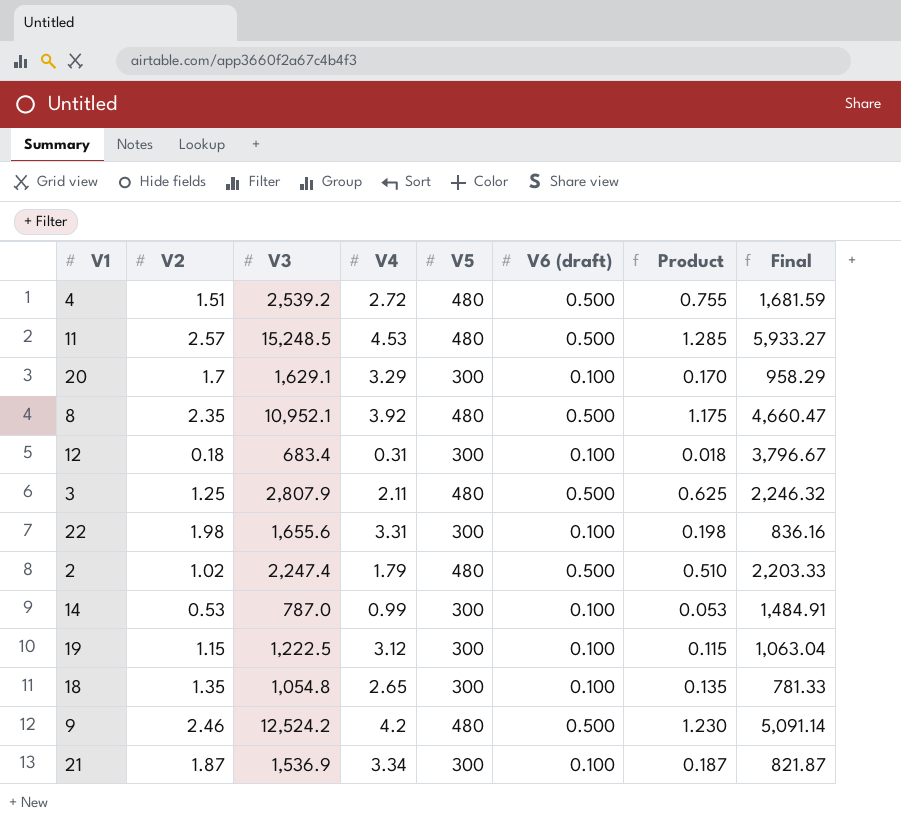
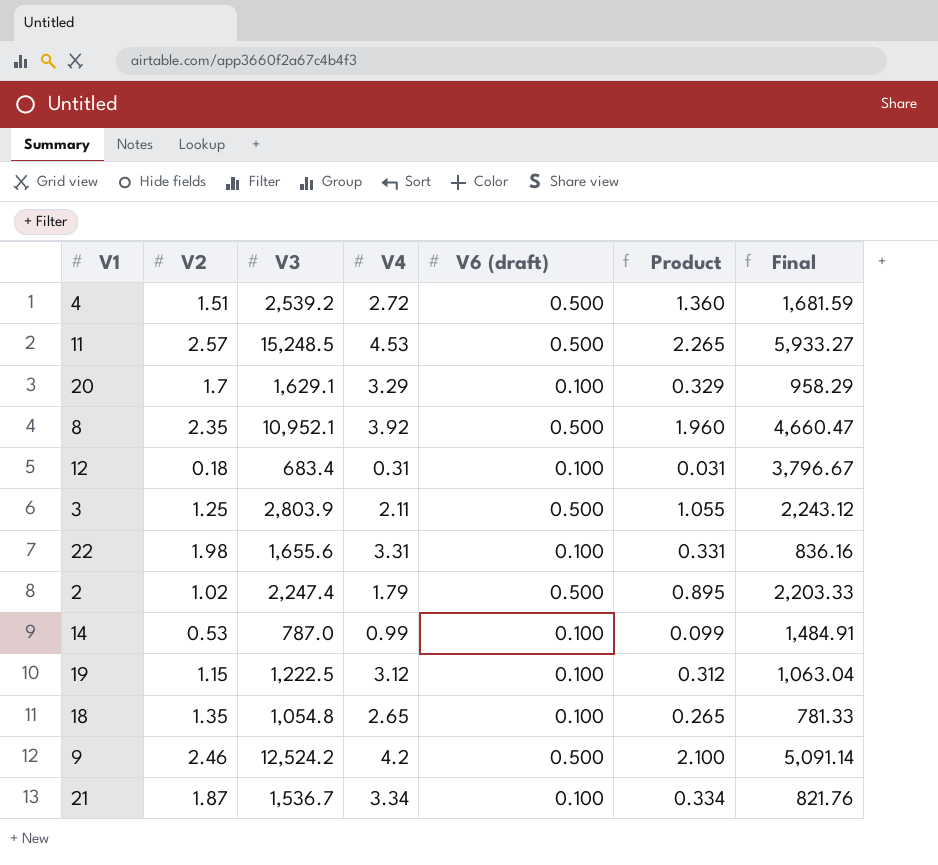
column V5 | position: 5 -> none
column Product | formula: [V2] * [V6 (draft)] -> [V4] * [V6 (draft)]
3 | V3: 2,807.9 -> 2,803.9
3 | Final: 2,246.32 -> 2,243.12
21 | V3: 1,536.9 -> 1,536.7
21 | Final: 821.87 -> 821.76

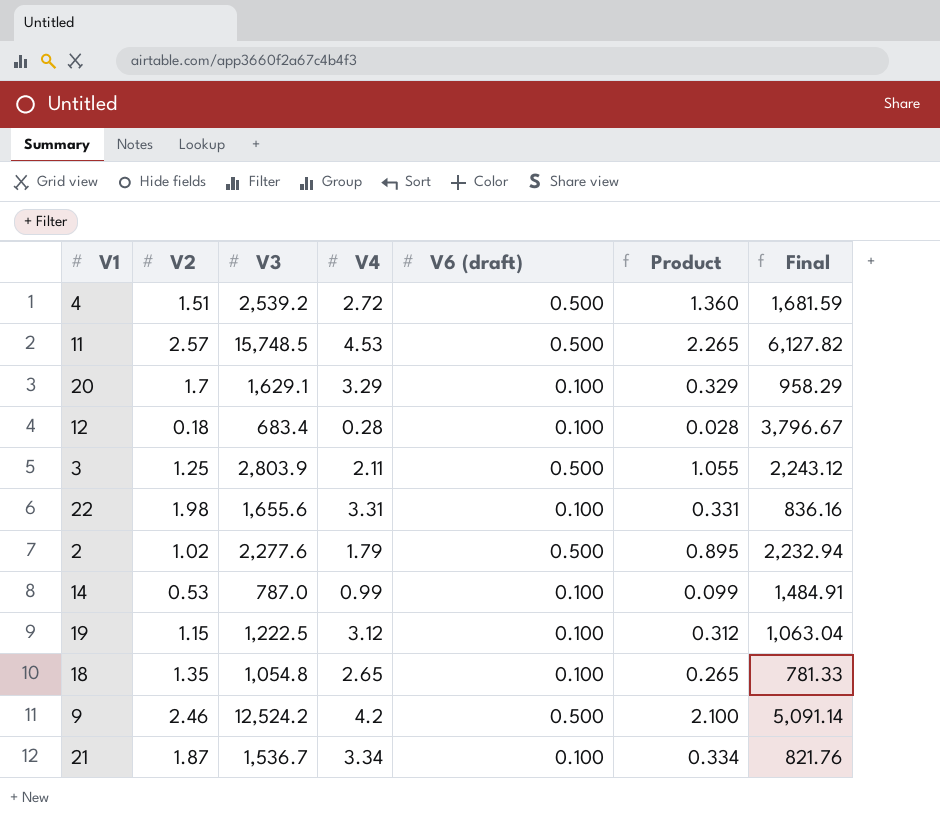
row 8: 2.35 | 10,952.1 | 3.92 | 0.500 | 1.960 | 4,660.47 -> none
11 | V3: 15,248.5 -> 15,748.5
11 | Final: 5,933.27 -> 6,127.82
12 | V4: 0.31 -> 0.28
12 | Product: 0.031 -> 0.028
2 | V3: 2,247.4 -> 2,277.6
2 | Final: 2,203.33 -> 2,232.94

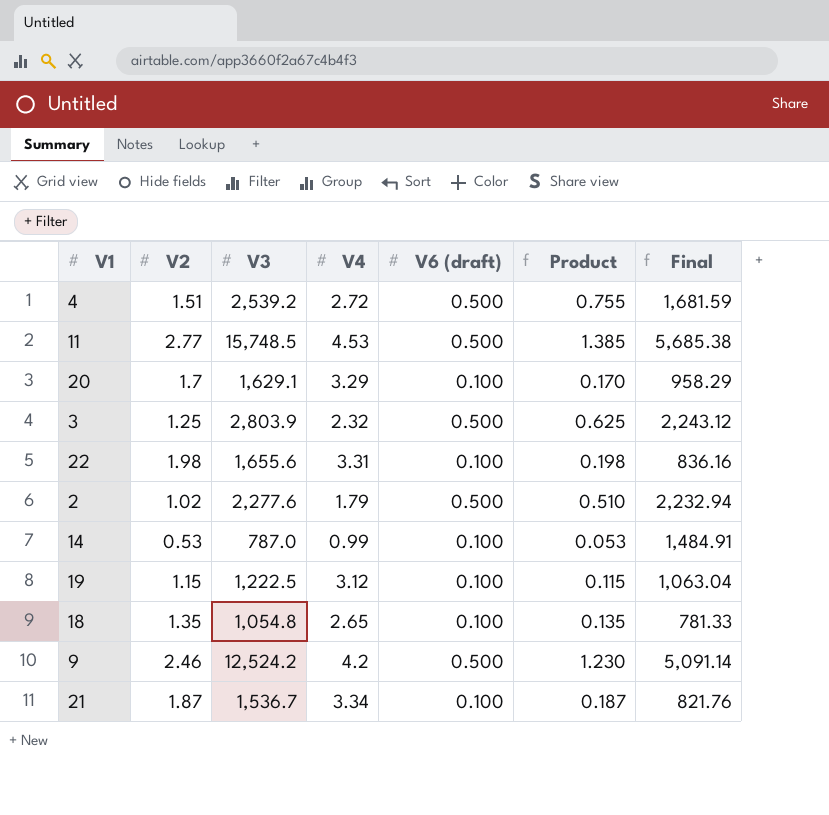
column Product | formula: [V4] * [V6 (draft)] -> [V2] * [V6 (draft)]
row 12: 0.18 | 683.4 | 0.28 | 0.100 | 0.028 | 3,796.67 -> none
11 | V2: 2.57 -> 2.77
11 | Final: 6,127.82 -> 5,685.38
3 | V4: 2.11 -> 2.32

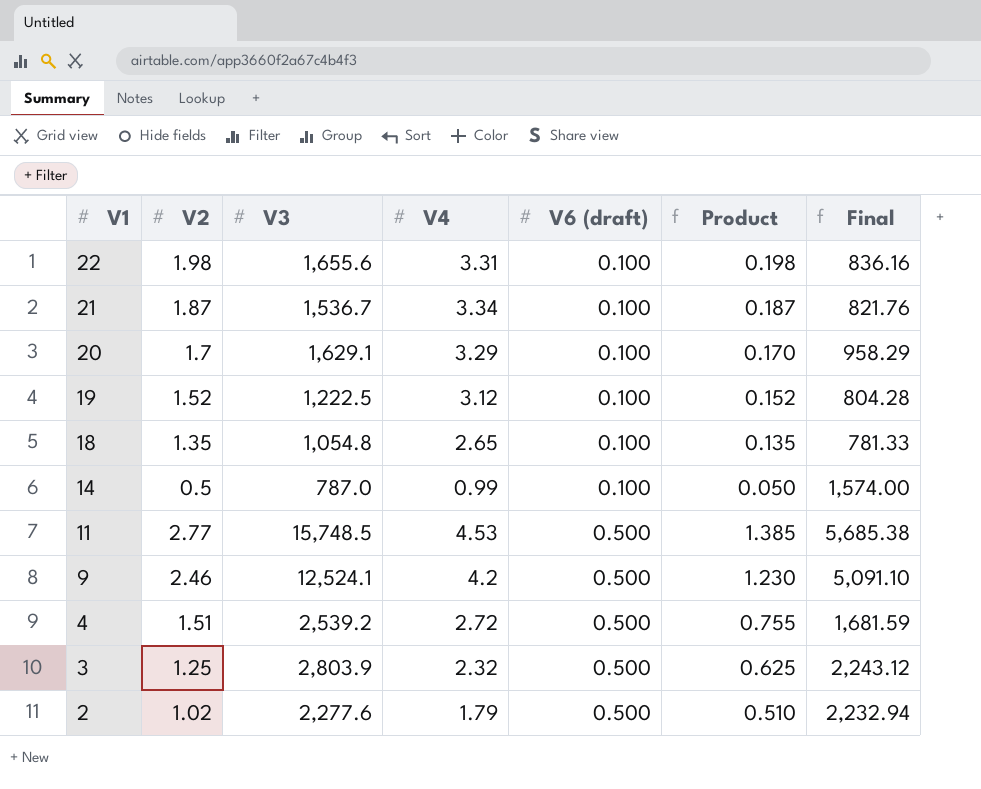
row order: none -> V1 descending
19 | V2: 1.15 -> 1.52
19 | Product: 0.115 -> 0.152
19 | Final: 1,063.04 -> 804.28
14 | V2: 0.53 -> 0.5
14 | Product: 0.053 -> 0.050
14 | Final: 1,484.91 -> 1,574.00
9 | V3: 12,524.2 -> 12,524.1
9 | Final: 5,091.14 -> 5,091.10

